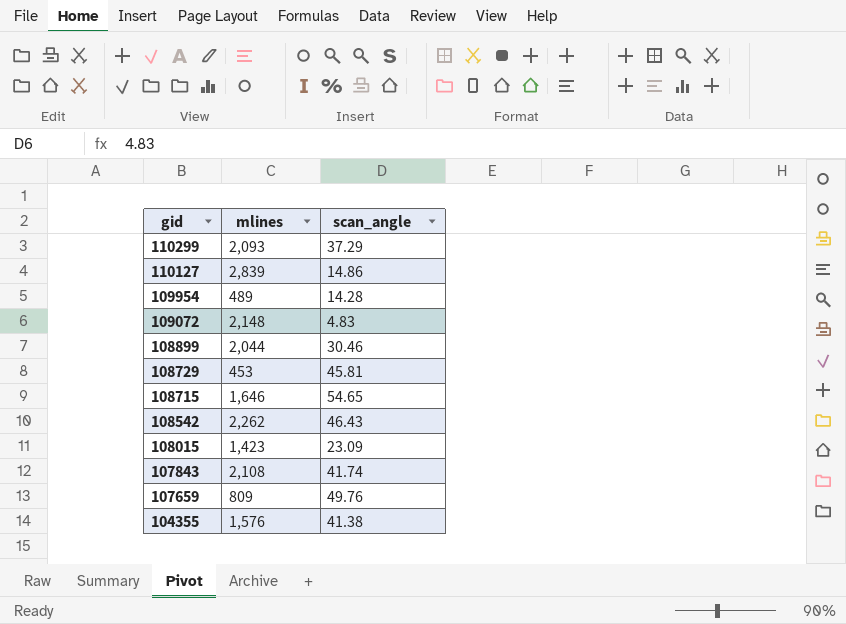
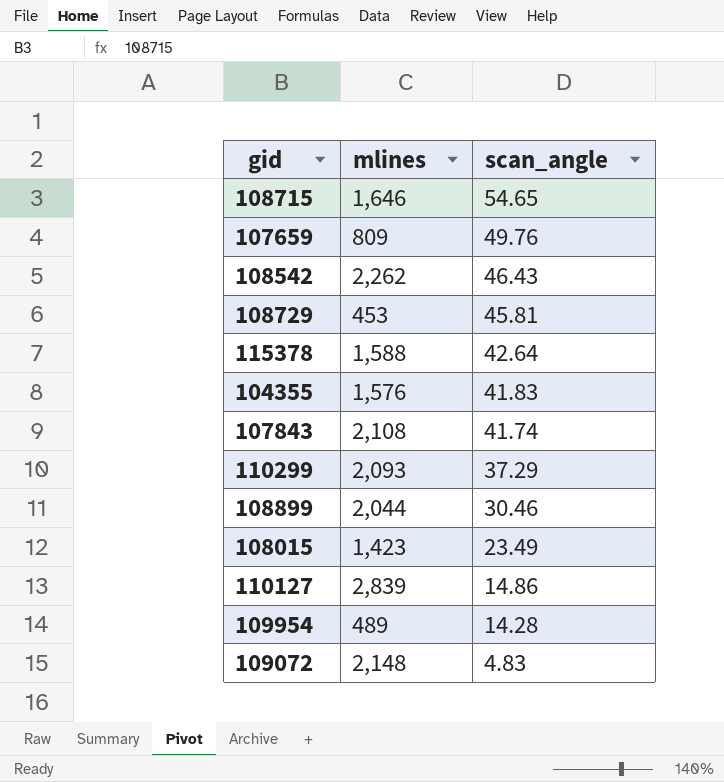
row order: gid descending -> scan_angle descending
row 115378: none -> 1,588 | 42.64
104355 | scan_angle: 41.38 -> 41.83
108015 | scan_angle: 23.09 -> 23.49

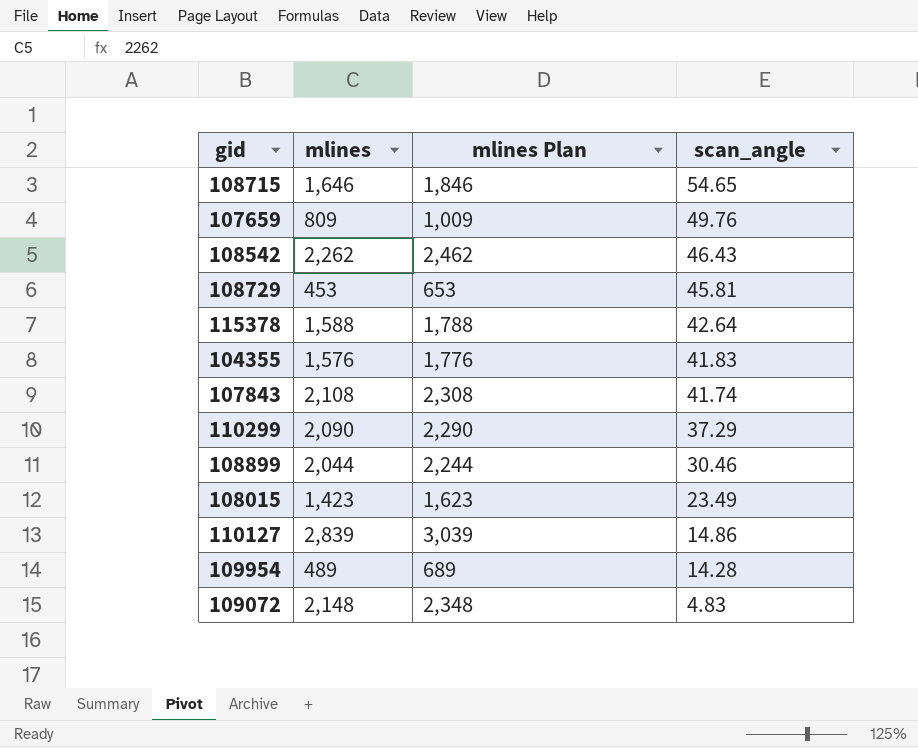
column mlines Plan | formula: none -> [mlines] + 200
110299 | mlines: 2,093 -> 2,090

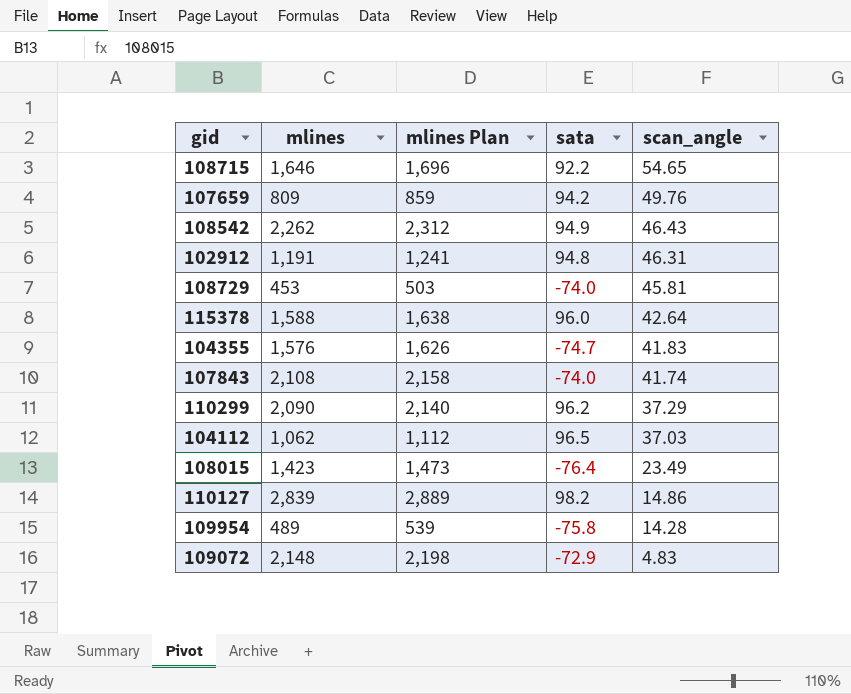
column mlines Plan | formula: [mlines] + 200 -> [mlines] + 50
column sata | position: none -> 4
row 108899: 2,044 | 2,244 | 30.46 -> none
row 102912: none -> 1,191 | 1,241 | 94.8 | 46.31
row 104112: none -> 1,062 | 1,112 | 96.5 | 37.03

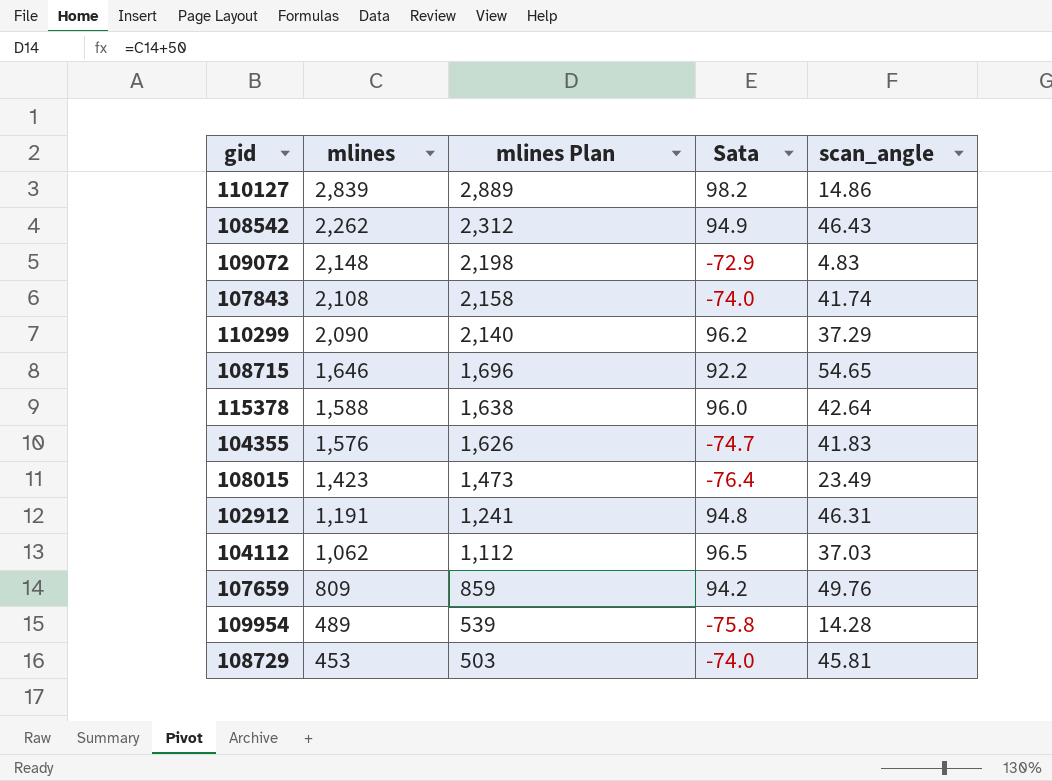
row order: scan_angle descending -> mlines descending
column name: sata -> Sata

